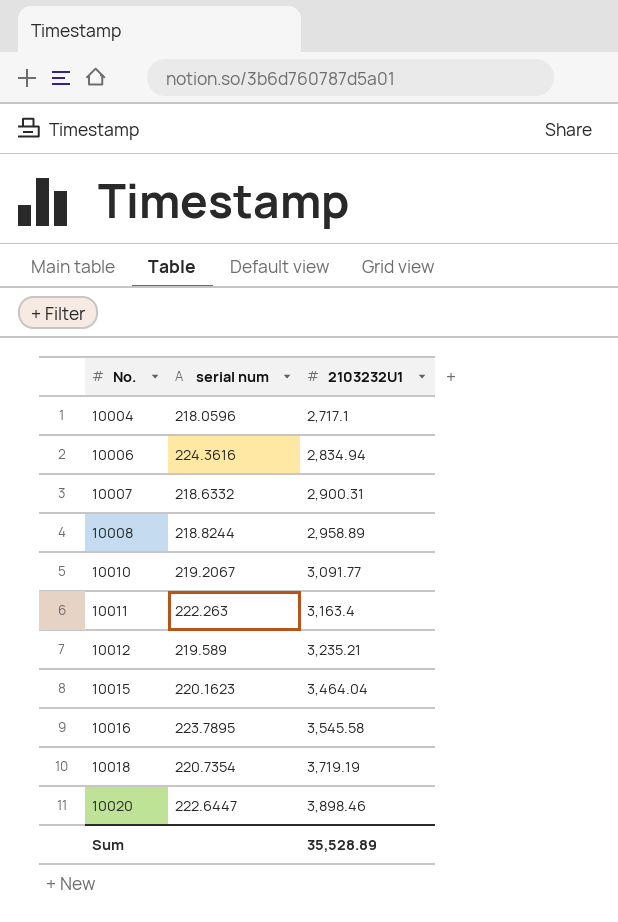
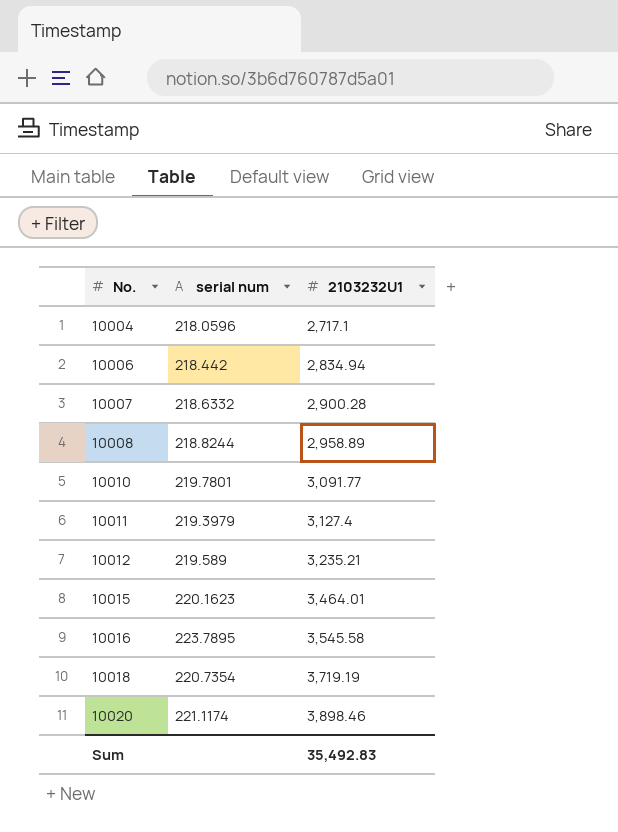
10006 | serial num: 224.3616 -> 218.442
10007 | 2103232U1: 2,900.31 -> 2,900.28
10010 | serial num: 219.2067 -> 219.7801
10011 | serial num: 222.263 -> 219.3979
10011 | 2103232U1: 3,163.4 -> 3,127.4
10015 | 2103232U1: 3,464.04 -> 3,464.01
10020 | serial num: 222.6447 -> 221.1174
Sum | 2103232U1: 35,528.89 -> 35,492.83

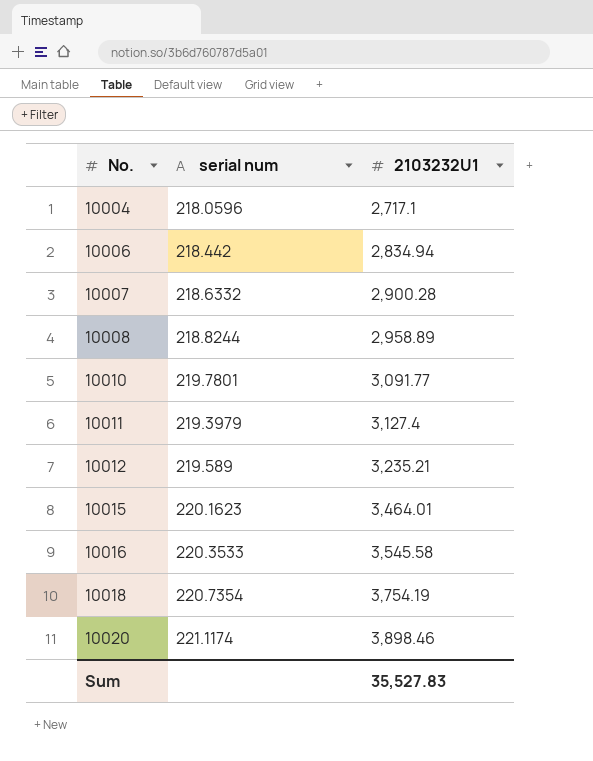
10016 | serial num: 223.7895 -> 220.3533
10018 | 2103232U1: 3,719.19 -> 3,754.19
Sum | 2103232U1: 35,492.83 -> 35,527.83

